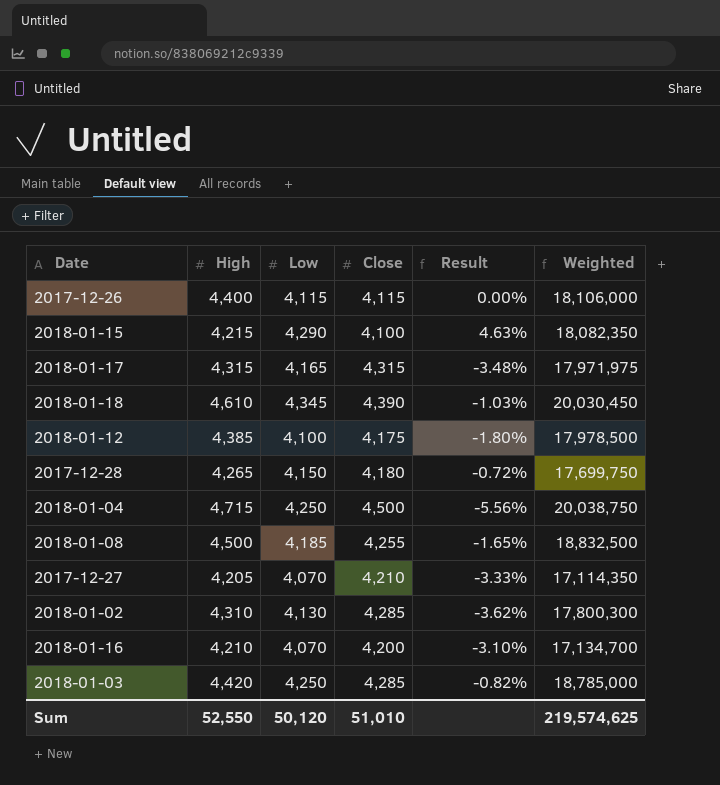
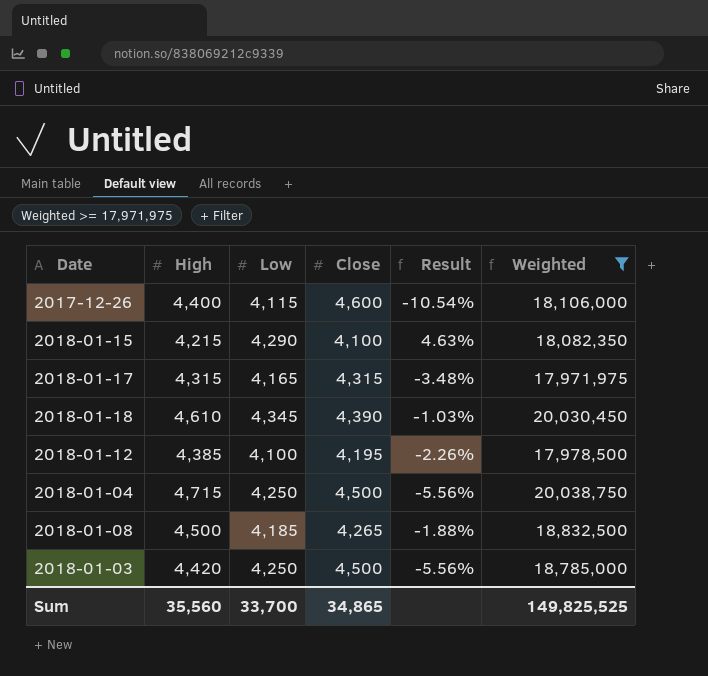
filter: none -> Weighted >= 17,971,975
2017-12-26 | Close: 4,115 -> 4,600
2017-12-26 | Result: 0.00% -> -10.54%
2018-01-12 | Close: 4,175 -> 4,195
2018-01-12 | Result: -1.80% -> -2.26%
2018-01-08 | Close: 4,255 -> 4,265
2018-01-08 | Result: -1.65% -> -1.88%
2018-01-03 | Close: 4,285 -> 4,500
2018-01-03 | Result: -0.82% -> -5.56%
Sum | High: 52,550 -> 35,560
Sum | Low: 50,120 -> 33,700
Sum | Close: 51,010 -> 34,865
Sum | Weighted: 219,574,625 -> 149,825,525

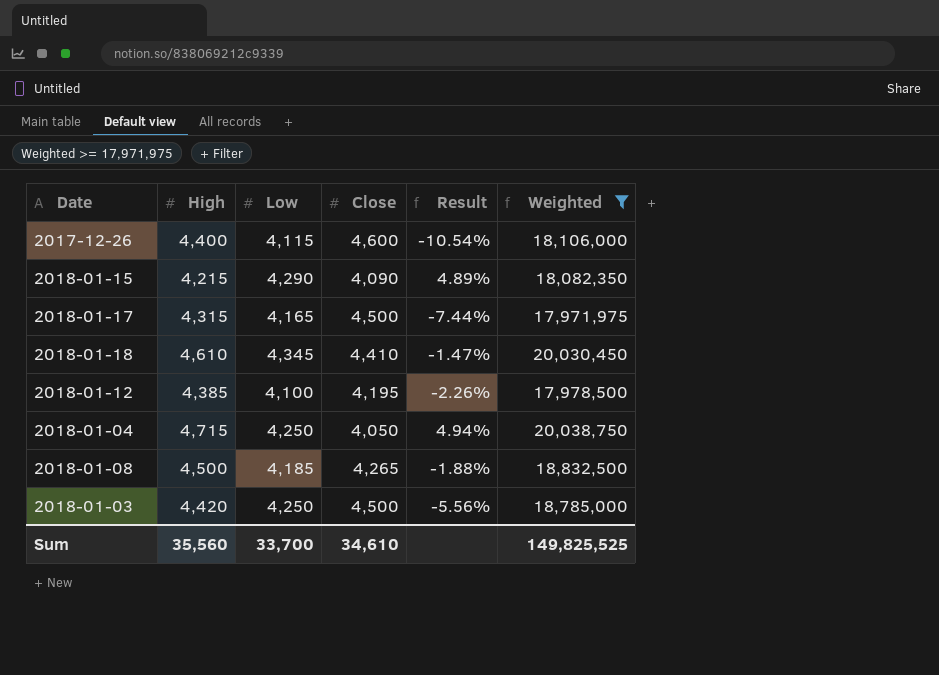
2018-01-15 | Close: 4,100 -> 4,090
2018-01-15 | Result: 4.63% -> 4.89%
2018-01-17 | Close: 4,315 -> 4,500
2018-01-17 | Result: -3.48% -> -7.44%
2018-01-18 | Close: 4,390 -> 4,410
2018-01-18 | Result: -1.03% -> -1.47%
2018-01-04 | Close: 4,500 -> 4,050
2018-01-04 | Result: -5.56% -> 4.94%
Sum | Close: 34,865 -> 34,610

